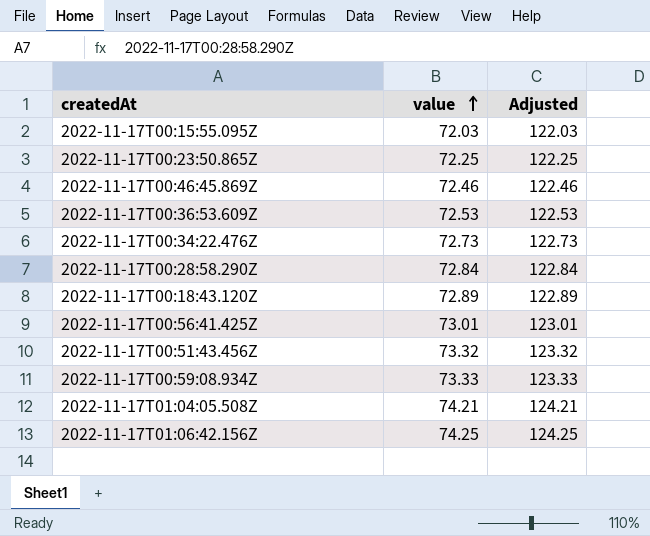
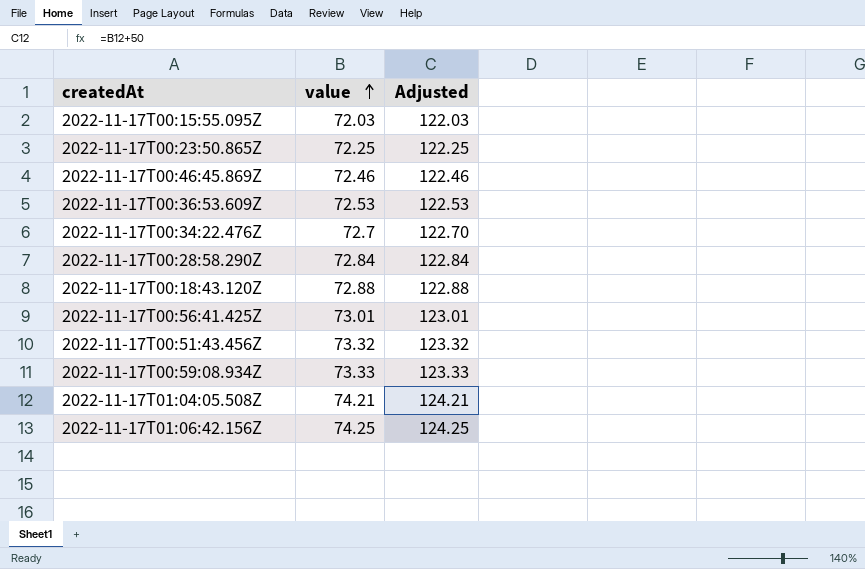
2022-11-17T00:34:22.476Z | value: 72.73 -> 72.7
2022-11-17T00:34:22.476Z | Adjusted: 122.73 -> 122.70
2022-11-17T00:18:43.120Z | value: 72.89 -> 72.88
2022-11-17T00:18:43.120Z | Adjusted: 122.89 -> 122.88

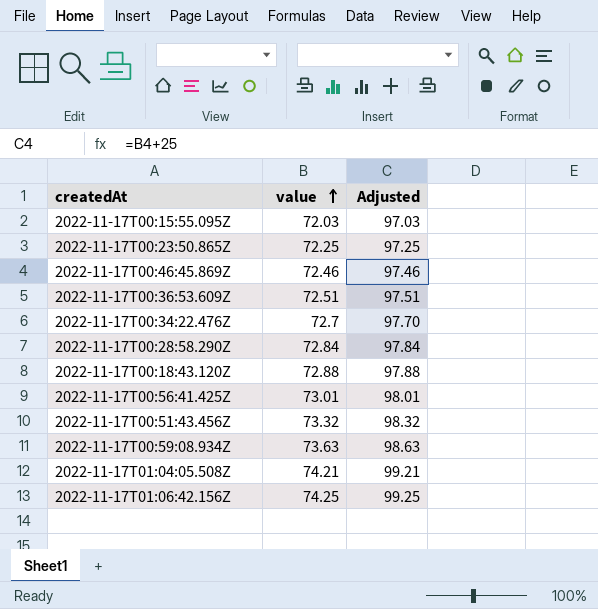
column Adjusted | formula: [value] + 50 -> [value] + 25
2022-11-17T00:36:53.609Z | value: 72.53 -> 72.51
2022-11-17T00:59:08.934Z | value: 73.33 -> 73.63

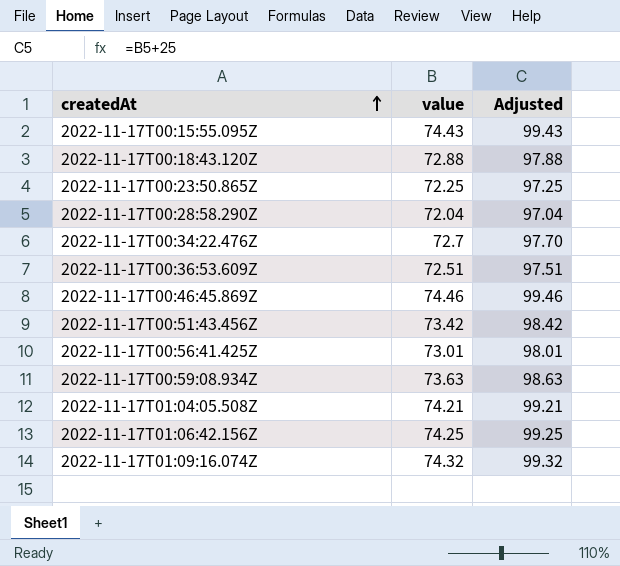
row order: value ascending -> createdAt ascending
2022-11-17T00:15:55.095Z | value: 72.03 -> 74.43
2022-11-17T00:15:55.095Z | Adjusted: 97.03 -> 99.43
2022-11-17T00:28:58.290Z | value: 72.84 -> 72.04
2022-11-17T00:28:58.290Z | Adjusted: 97.84 -> 97.04
2022-11-17T00:46:45.869Z | value: 72.46 -> 74.46
2022-11-17T00:46:45.869Z | Adjusted: 97.46 -> 99.46
2022-11-17T00:51:43.456Z | value: 73.32 -> 73.42
2022-11-17T00:51:43.456Z | Adjusted: 98.32 -> 98.42
row 2022-11-17T01:09:16.074Z: none -> 74.32 | 99.32

